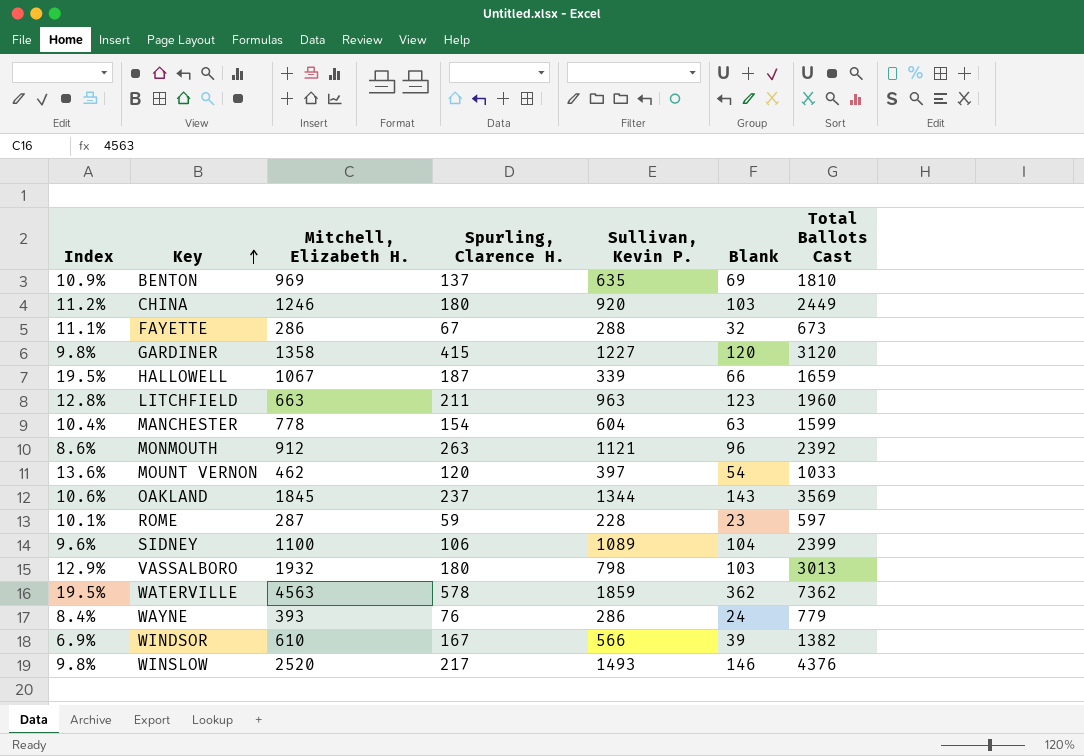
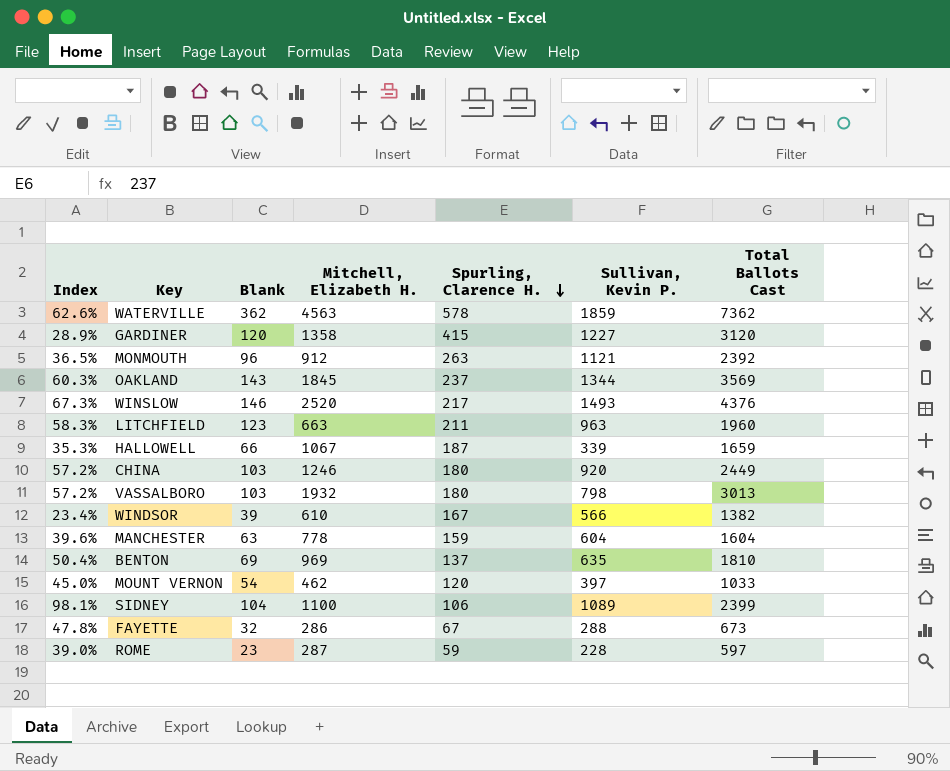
row order: Key ascending -> Spurling, Clarence H. descending
column Index | formula: [Blank] / [Sullivan, Kevin P.] -> [Blank] / [Spurling, Clarence H.]
column Blank | position: 6 -> 3
row WAYNE: 8.4% | 393 | 76 | 286 | 24 | 779 -> none
MANCHESTER | Spurling, Clarence H.: 154 -> 159
MANCHESTER | Total Ballots Cast: 1599 -> 1604

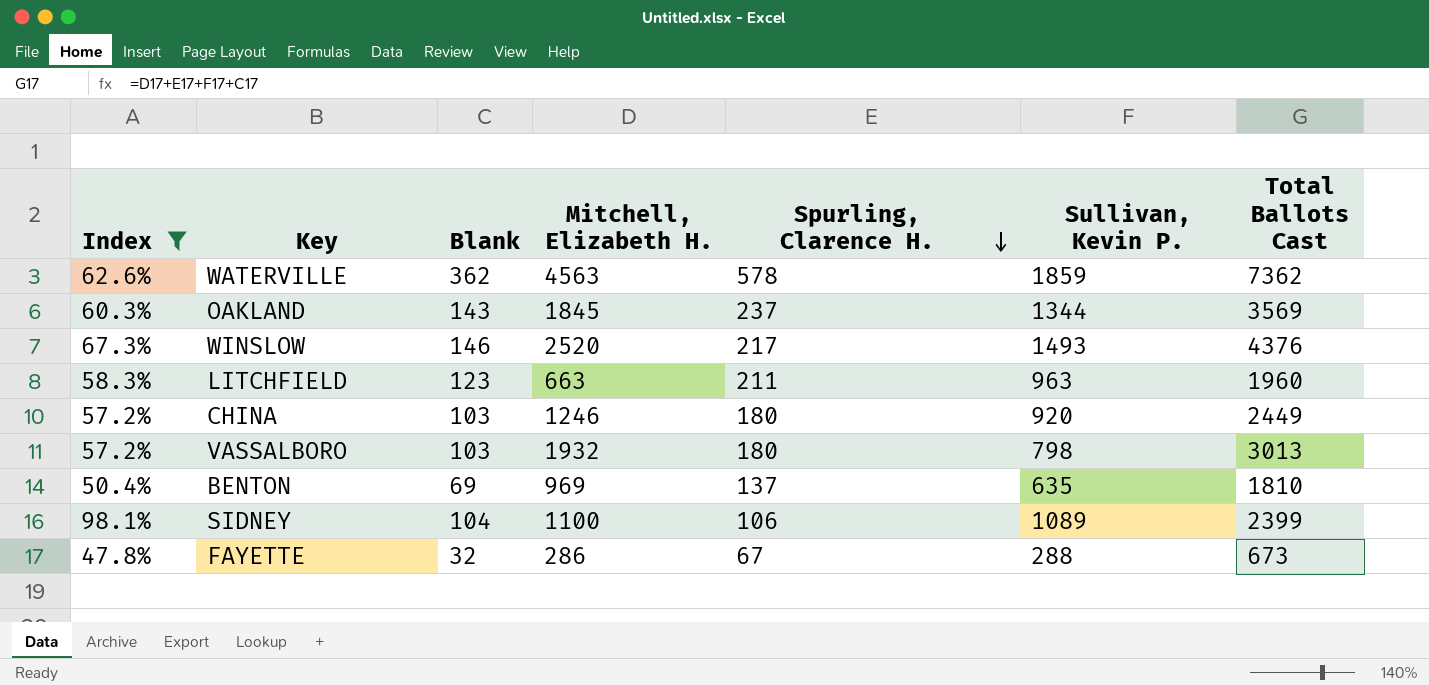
filter: none -> Index >= 47.8%

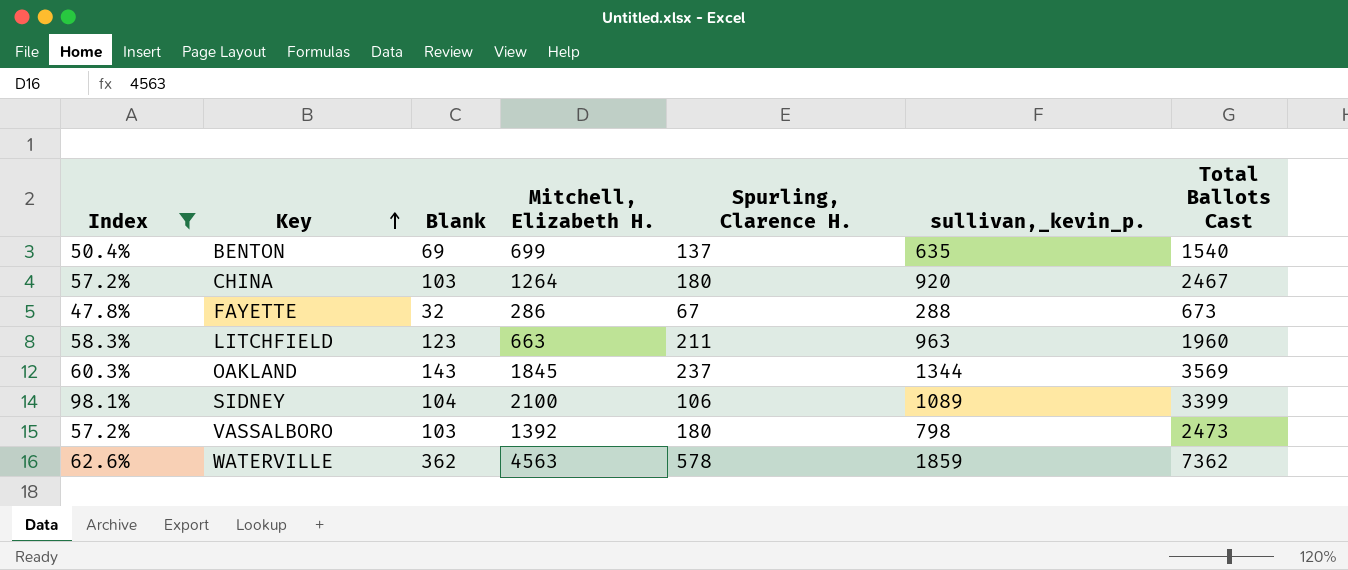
row order: Spurling, Clarence H. descending -> Key ascending
column name: Sullivan, Kevin P. -> sullivan,_kevin_p.
row WINSLOW: 67.3% | 146 | 2520 | 217 | 1493 | 4376 -> none
BENTON | Mitchell, Elizabeth H.: 969 -> 699
BENTON | Total Ballots Cast: 1810 -> 1540
CHINA | Mitchell, Elizabeth H.: 1246 -> 1264
CHINA | Total Ballots Cast: 2449 -> 2467
SIDNEY | Mitchell, Elizabeth H.: 1100 -> 2100
SIDNEY | Total Ballots Cast: 2399 -> 3399
VASSALBORO | Mitchell, Elizabeth H.: 1932 -> 1392
VASSALBORO | Total Ballots Cast: 3013 -> 2473

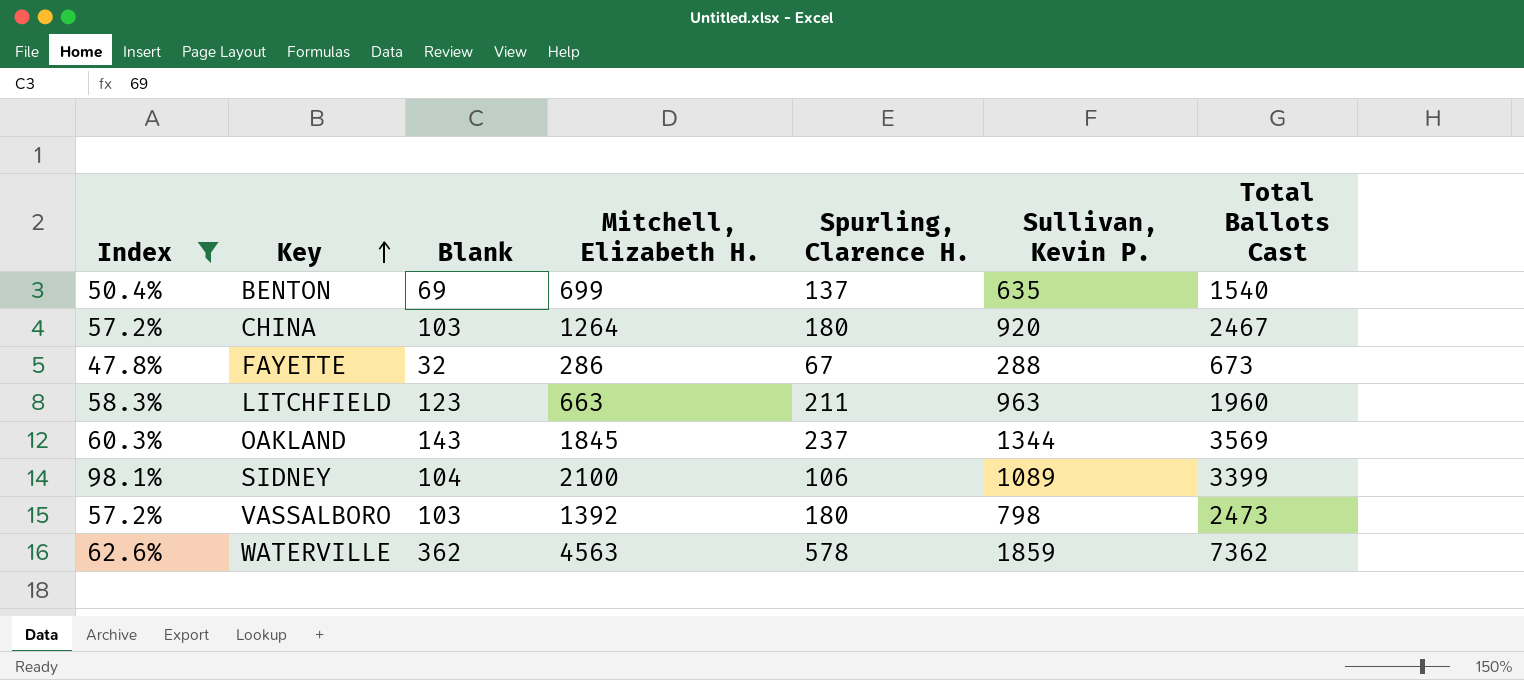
column name: sullivan,_kevin_p. -> Sullivan, Kevin P.

